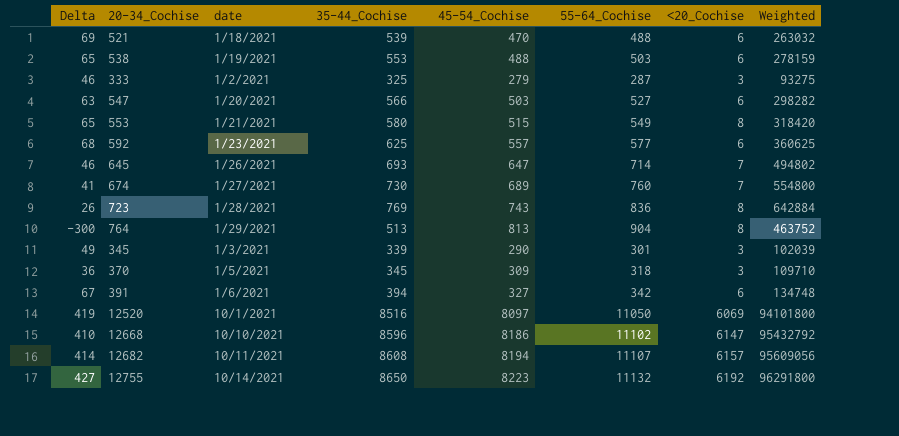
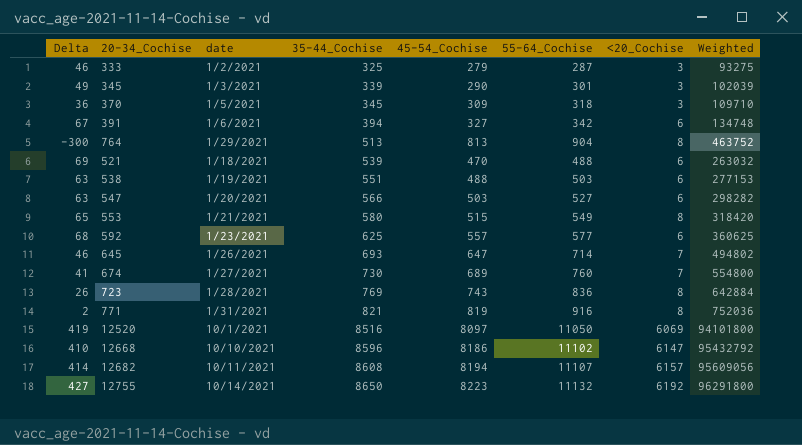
row order: none -> 35-44_Cochise ascending
538 | Delta: 65 -> 63
538 | 35-44_Cochise: 553 -> 551
538 | Weighted: 278159 -> 277153
row 771: none -> 2 | 1/31/2021 | 821 | 819 | 916 | 8 | 752036

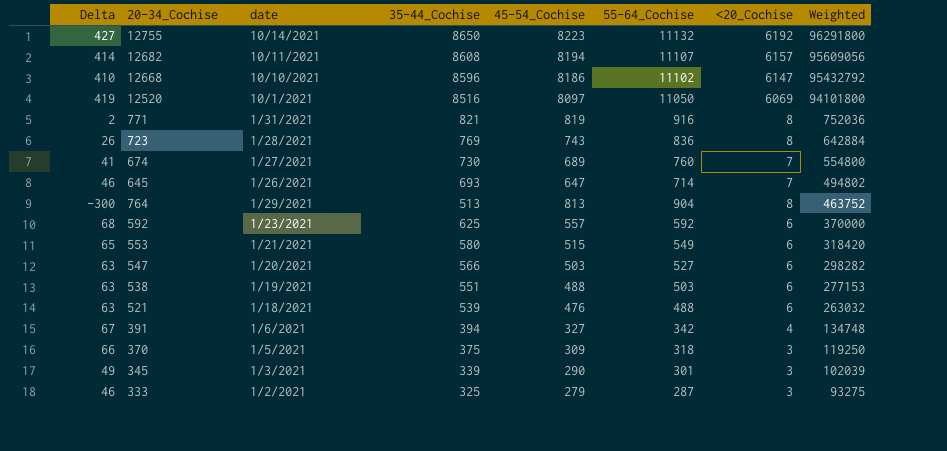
row order: 35-44_Cochise ascending -> Weighted descending
592 | 55-64_Cochise: 577 -> 592
592 | Weighted: 360625 -> 370000
553 | <20_Cochise: 8 -> 6
521 | Delta: 69 -> 63
521 | 45-54_Cochise: 470 -> 476
391 | <20_Cochise: 6 -> 4
370 | Delta: 36 -> 66
370 | 35-44_Cochise: 345 -> 375
370 | Weighted: 109710 -> 119250

